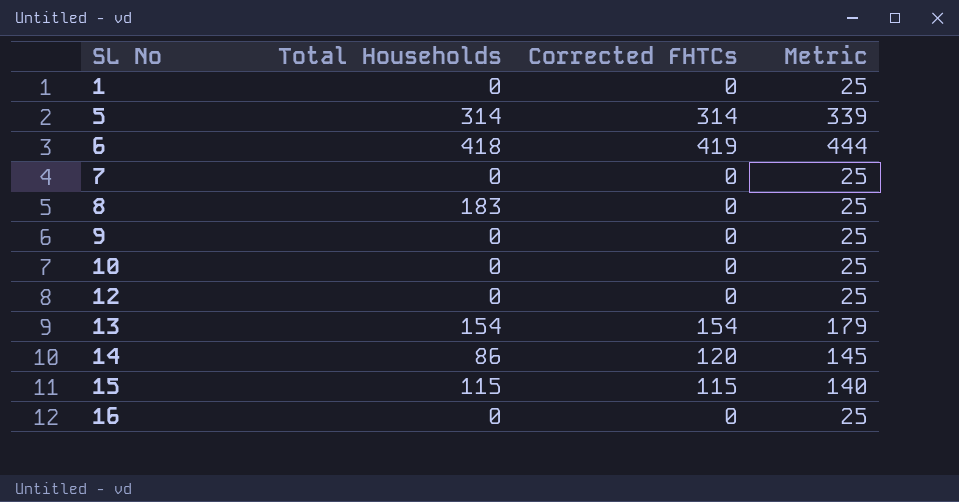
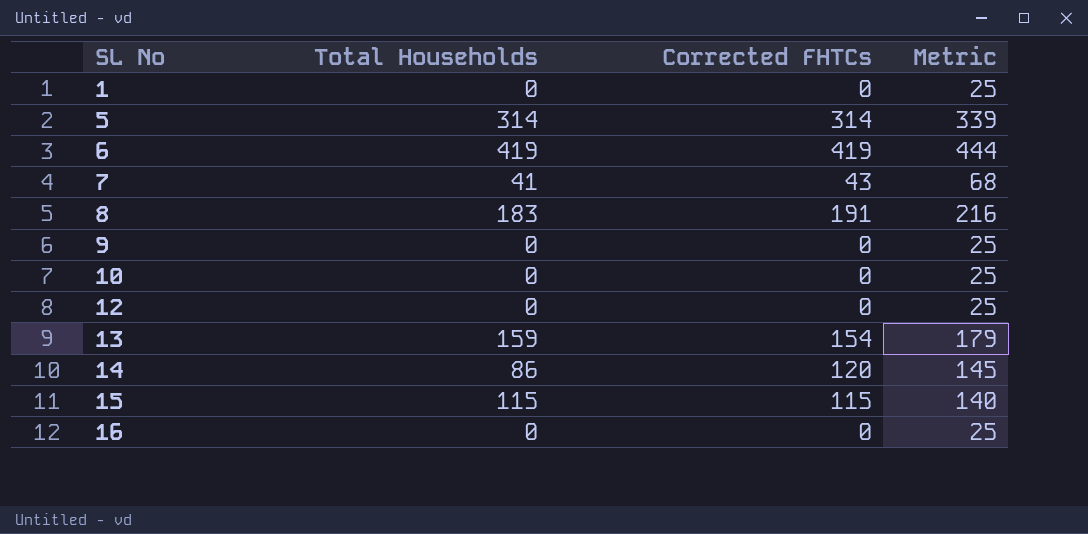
6 | Total Households: 418 -> 419
7 | Total Households: 0 -> 41
7 | Corrected FHTCs: 0 -> 43
7 | Metric: 25 -> 68
8 | Corrected FHTCs: 0 -> 191
8 | Metric: 25 -> 216
13 | Total Households: 154 -> 159

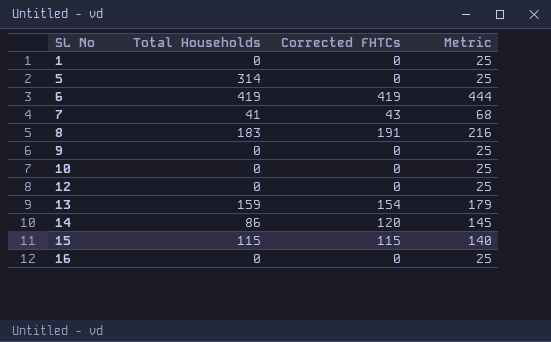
5 | Corrected FHTCs: 314 -> 0
5 | Metric: 339 -> 25

